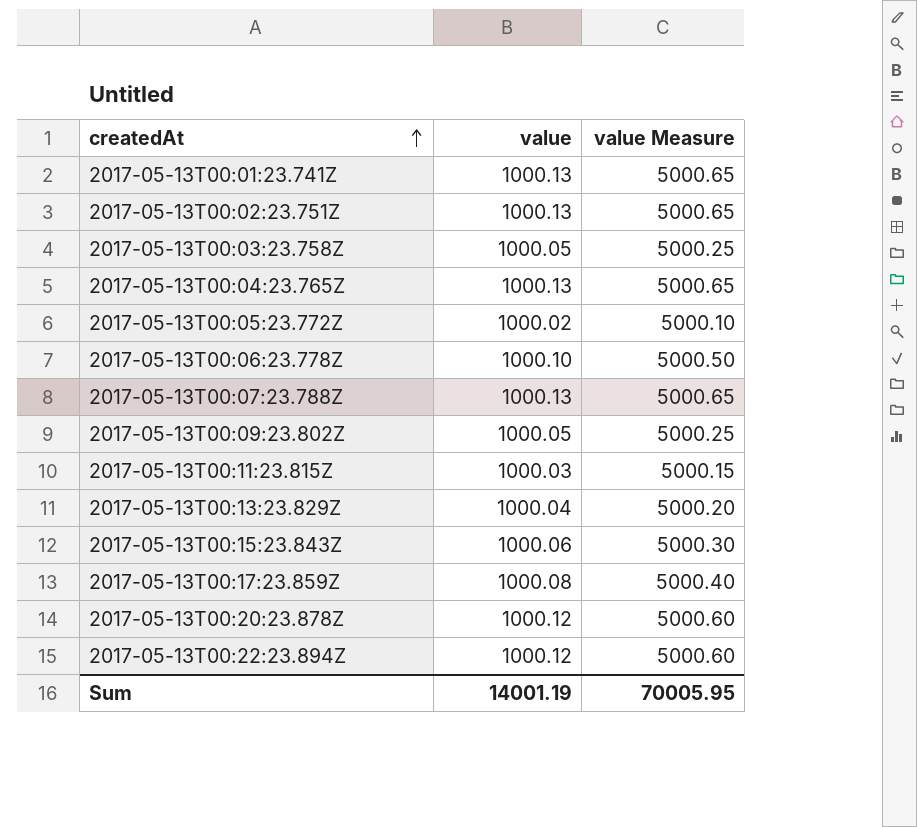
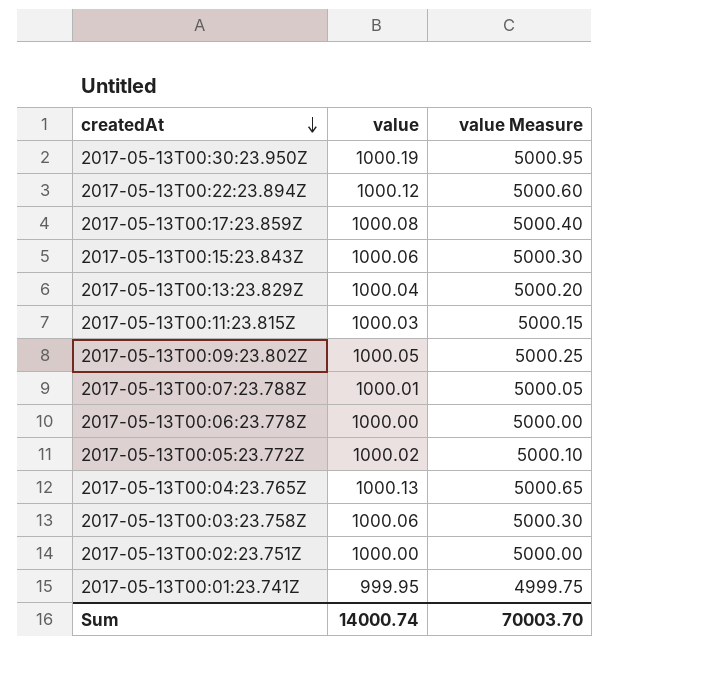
row order: createdAt ascending -> createdAt descending
row 2017-05-13T00:20:23.878Z: 1000.12 | 5000.60 -> none
row 2017-05-13T00:30:23.950Z: none -> 1000.19 | 5000.95
2017-05-13T00:07:23.788Z | value: 1000.13 -> 1000.01
2017-05-13T00:07:23.788Z | value Measure: 5000.65 -> 5000.05
2017-05-13T00:06:23.778Z | value: 1000.10 -> 1000.00
2017-05-13T00:06:23.778Z | value Measure: 5000.50 -> 5000.00
2017-05-13T00:03:23.758Z | value: 1000.05 -> 1000.06
2017-05-13T00:03:23.758Z | value Measure: 5000.25 -> 5000.30
2017-05-13T00:02:23.751Z | value: 1000.13 -> 1000.00
2017-05-13T00:02:23.751Z | value Measure: 5000.65 -> 5000.00
2017-05-13T00:01:23.741Z | value: 1000.13 -> 999.95
2017-05-13T00:01:23.741Z | value Measure: 5000.65 -> 4999.75
Sum | value: 14001.19 -> 14000.74
Sum | value Measure: 70005.95 -> 70003.70

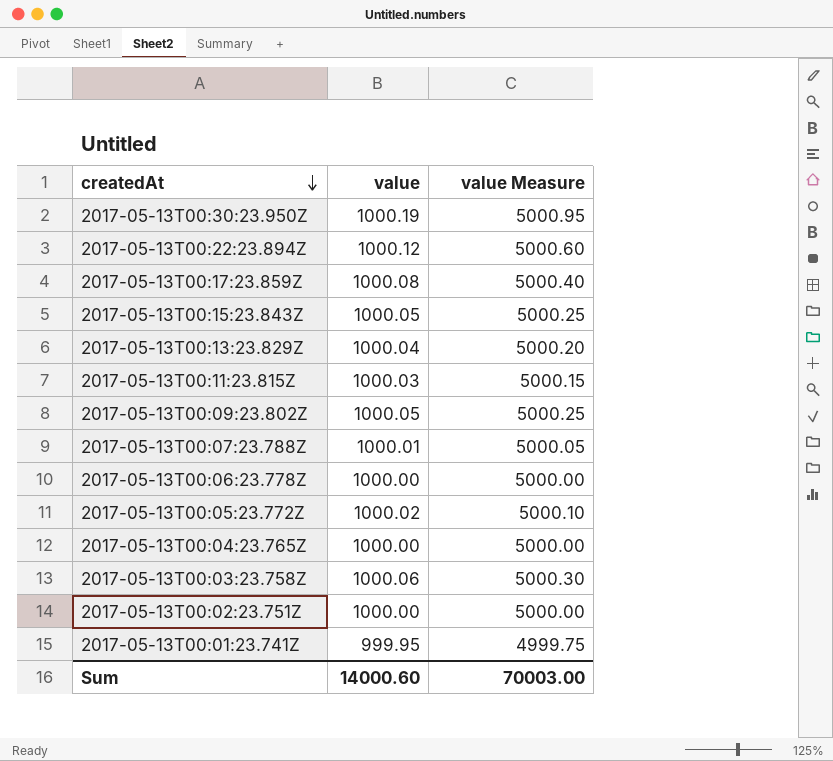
2017-05-13T00:15:23.843Z | value: 1000.06 -> 1000.05
2017-05-13T00:15:23.843Z | value Measure: 5000.30 -> 5000.25
2017-05-13T00:04:23.765Z | value: 1000.13 -> 1000.00
2017-05-13T00:04:23.765Z | value Measure: 5000.65 -> 5000.00
Sum | value: 14000.74 -> 14000.60
Sum | value Measure: 70003.70 -> 70003.00

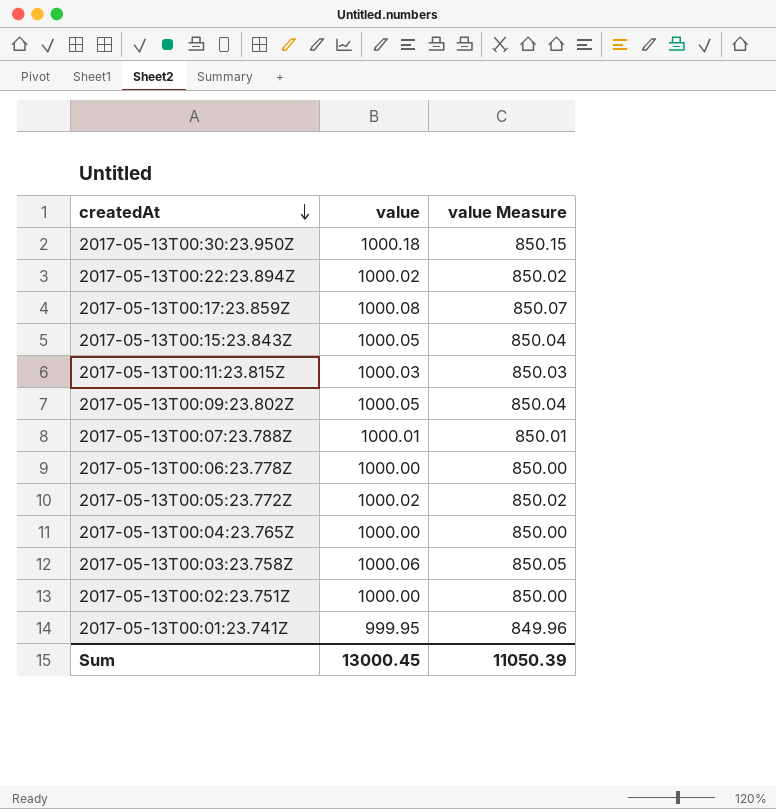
column value Measure | formula: [value] * 5 -> [value] * 0.85
row 2017-05-13T00:13:23.829Z: 1000.04 | 5000.20 -> none
2017-05-13T00:30:23.950Z | value: 1000.19 -> 1000.18
2017-05-13T00:22:23.894Z | value: 1000.12 -> 1000.02
Sum | value: 14000.60 -> 13000.45
Sum | value Measure: 70003.00 -> 11050.39

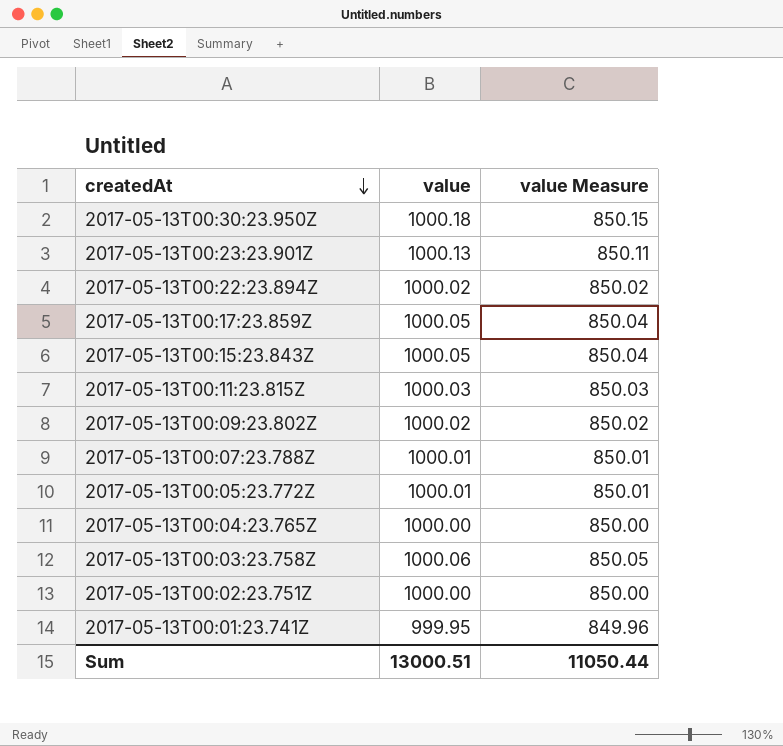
row 2017-05-13T00:06:23.778Z: 1000.00 | 850.00 -> none
row 2017-05-13T00:23:23.901Z: none -> 1000.13 | 850.11
2017-05-13T00:17:23.859Z | value: 1000.08 -> 1000.05
2017-05-13T00:17:23.859Z | value Measure: 850.07 -> 850.04
2017-05-13T00:09:23.802Z | value: 1000.05 -> 1000.02
2017-05-13T00:09:23.802Z | value Measure: 850.04 -> 850.02
2017-05-13T00:05:23.772Z | value: 1000.02 -> 1000.01
2017-05-13T00:05:23.772Z | value Measure: 850.02 -> 850.01
Sum | value: 13000.45 -> 13000.51
Sum | value Measure: 11050.39 -> 11050.44

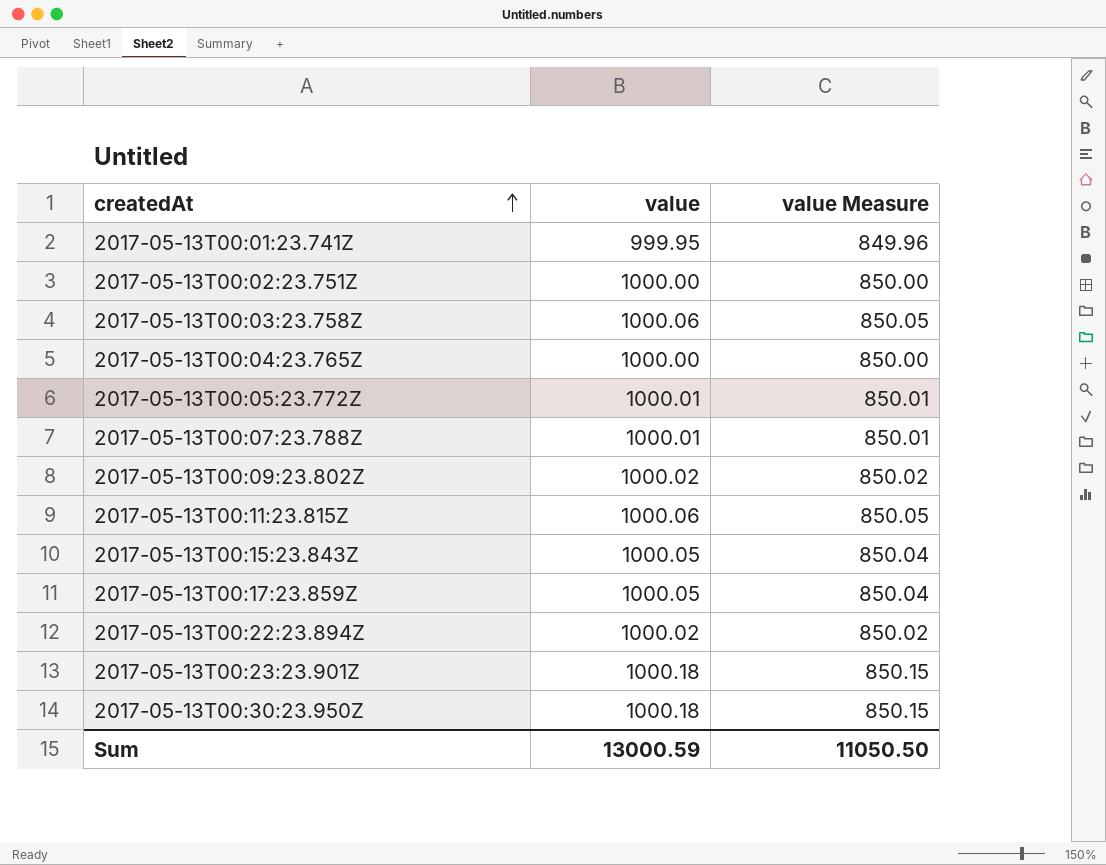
row order: createdAt descending -> createdAt ascending
2017-05-13T00:11:23.815Z | value: 1000.03 -> 1000.06
2017-05-13T00:11:23.815Z | value Measure: 850.03 -> 850.05
2017-05-13T00:23:23.901Z | value: 1000.13 -> 1000.18
2017-05-13T00:23:23.901Z | value Measure: 850.11 -> 850.15
Sum | value: 13000.51 -> 13000.59
Sum | value Measure: 11050.44 -> 11050.50

